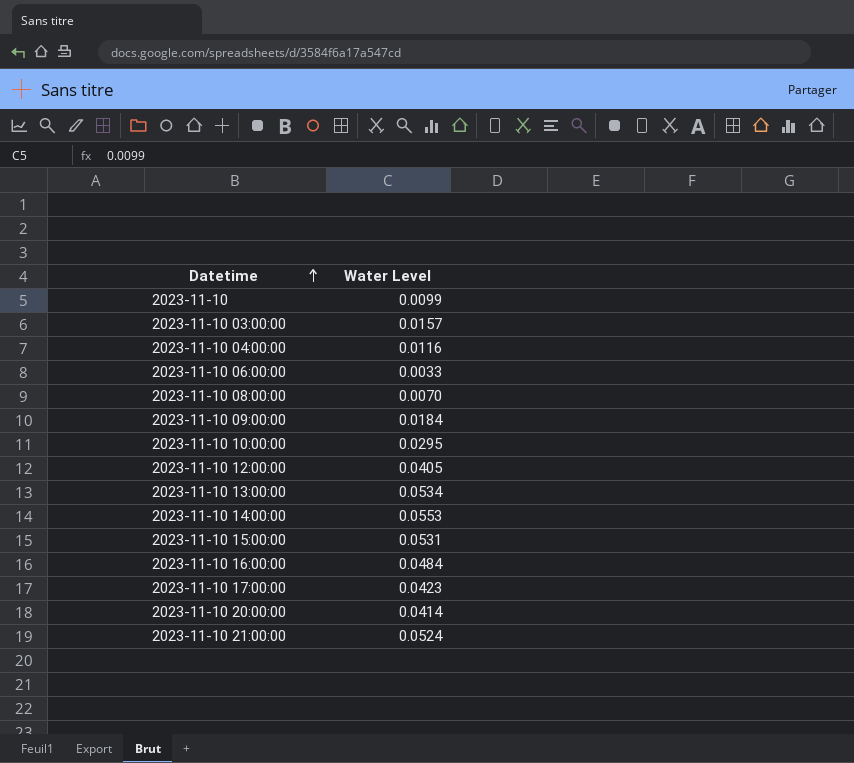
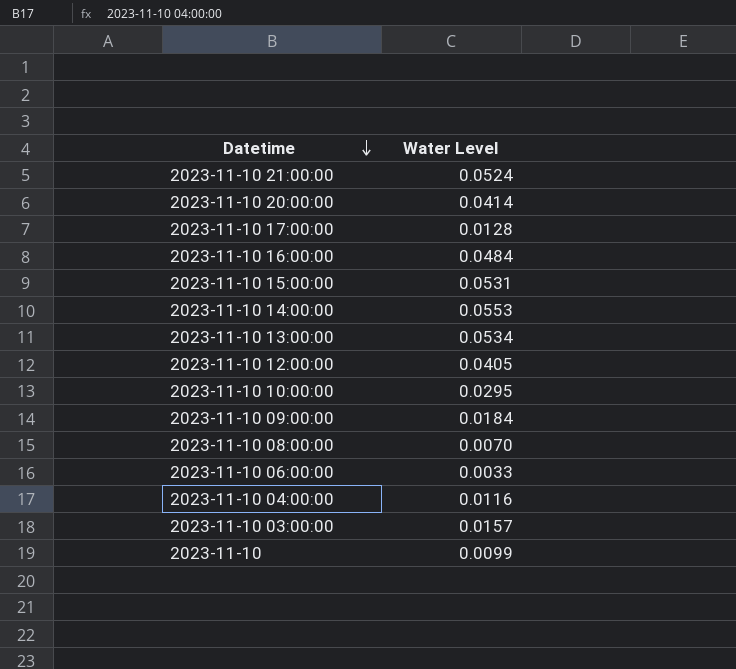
row order: Datetime ascending -> Datetime descending
2023-11-10 17:00:00 | Water Level: 0.0423 -> 0.0128

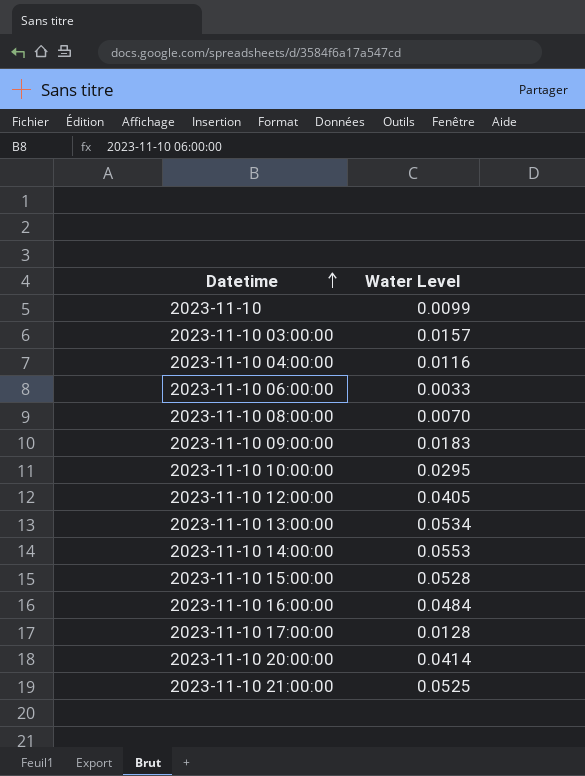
row order: Datetime descending -> Datetime ascending
2023-11-10 09:00:00 | Water Level: 0.0184 -> 0.0183
2023-11-10 15:00:00 | Water Level: 0.0531 -> 0.0528
2023-11-10 21:00:00 | Water Level: 0.0524 -> 0.0525

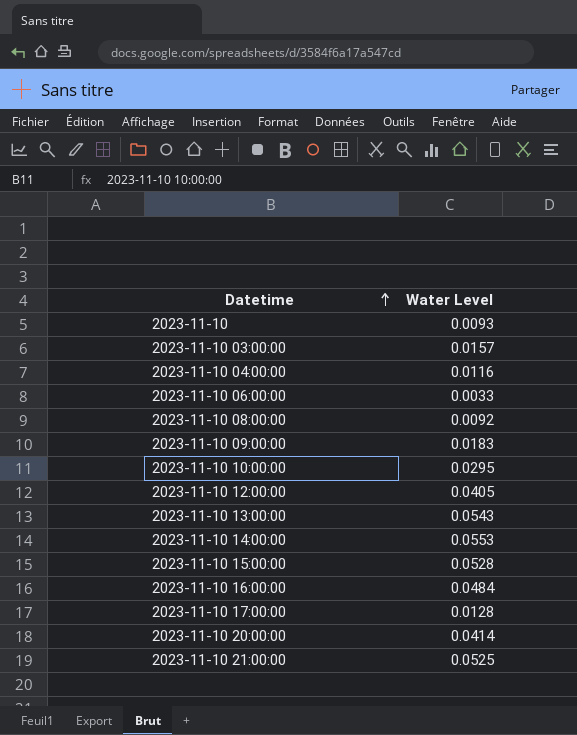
2023-11-10 | Water Level: 0.0099 -> 0.0093
2023-11-10 08:00:00 | Water Level: 0.0070 -> 0.0092
2023-11-10 13:00:00 | Water Level: 0.0534 -> 0.0543

